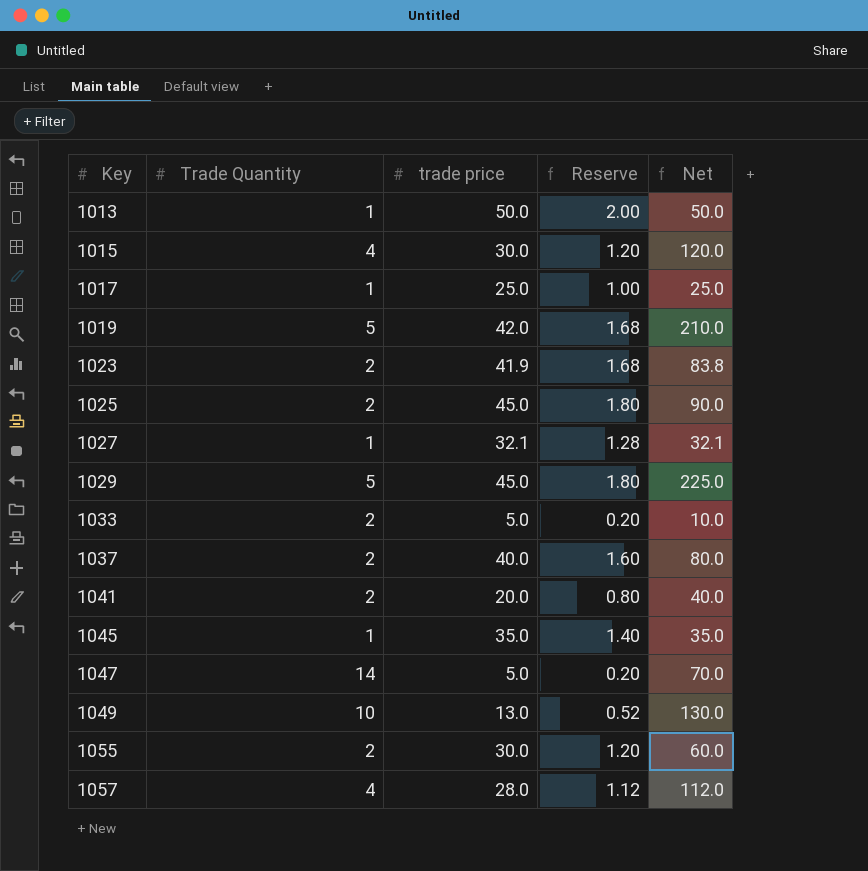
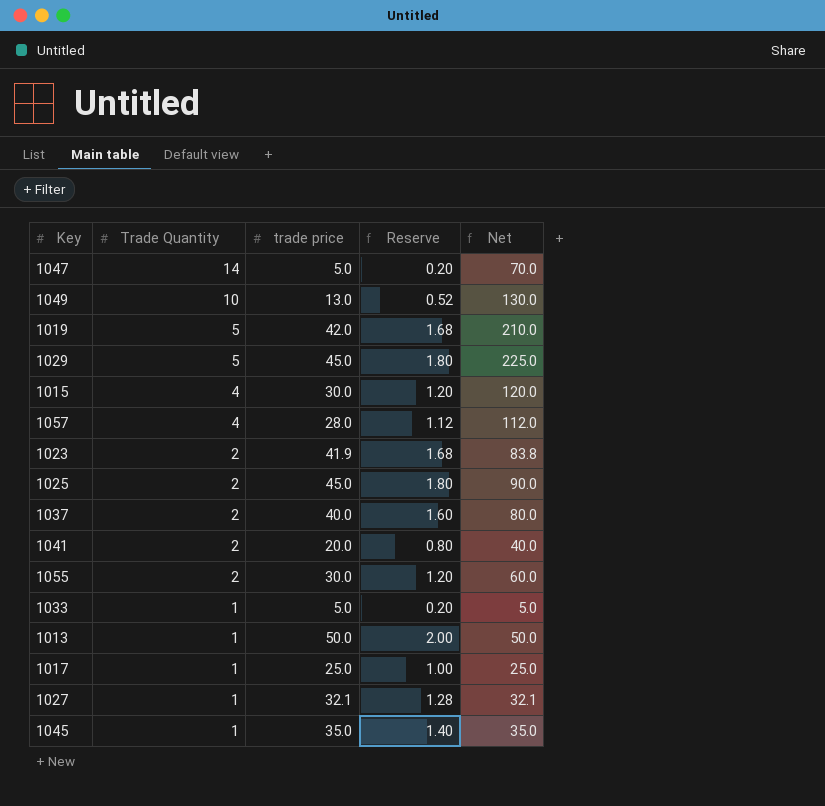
row order: Key ascending -> Trade Quantity descending
1033 | Trade Quantity: 2 -> 1
1033 | Net: 10.0 -> 5.0

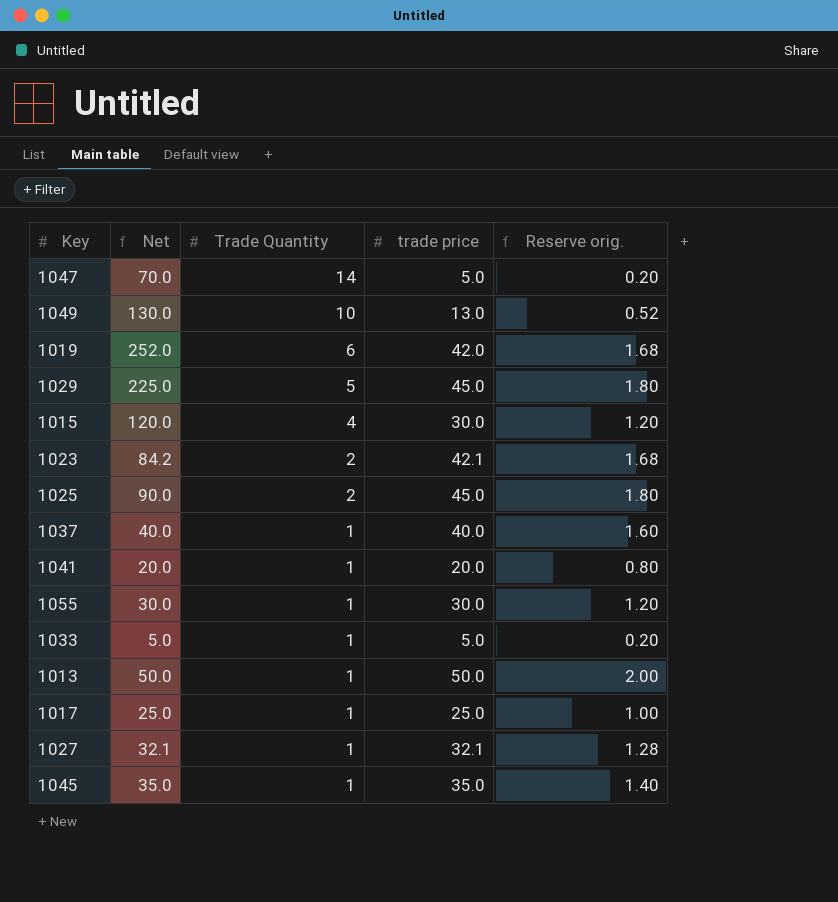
column Net | position: 5 -> 2
column name: Reserve -> Reserve orig.
row 1057: 4 | 28.0 | 1.12 | 112.0 -> none
1019 | Net: 210.0 -> 252.0
1019 | Trade Quantity: 5 -> 6
1023 | Net: 83.8 -> 84.2
1023 | trade price: 41.9 -> 42.1
1037 | Net: 80.0 -> 40.0
1037 | Trade Quantity: 2 -> 1
1041 | Net: 40.0 -> 20.0
1041 | Trade Quantity: 2 -> 1
1055 | Net: 60.0 -> 30.0
1055 | Trade Quantity: 2 -> 1

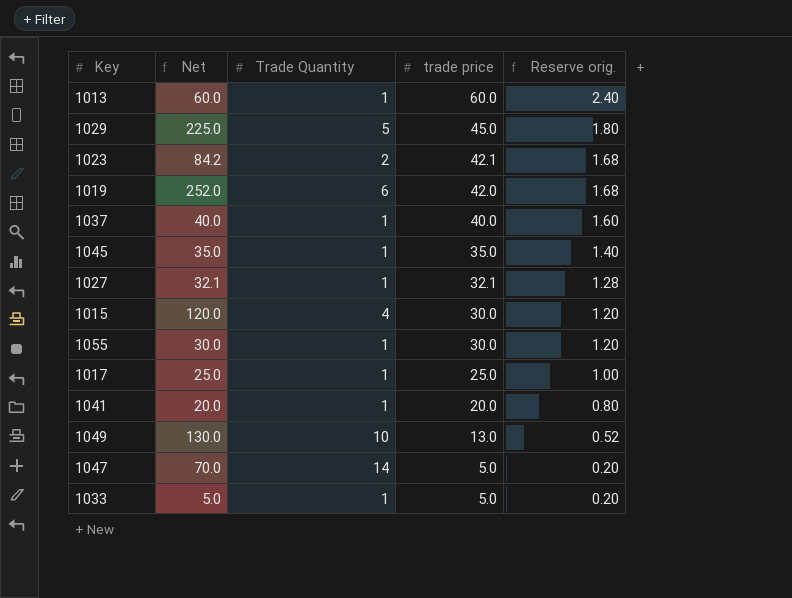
row order: Trade Quantity descending -> trade price descending
row 1025: 90.0 | 2 | 45.0 | 1.80 -> none
1013 | Net: 50.0 -> 60.0
1013 | trade price: 50.0 -> 60.0
1013 | Reserve orig.: 2.00 -> 2.40

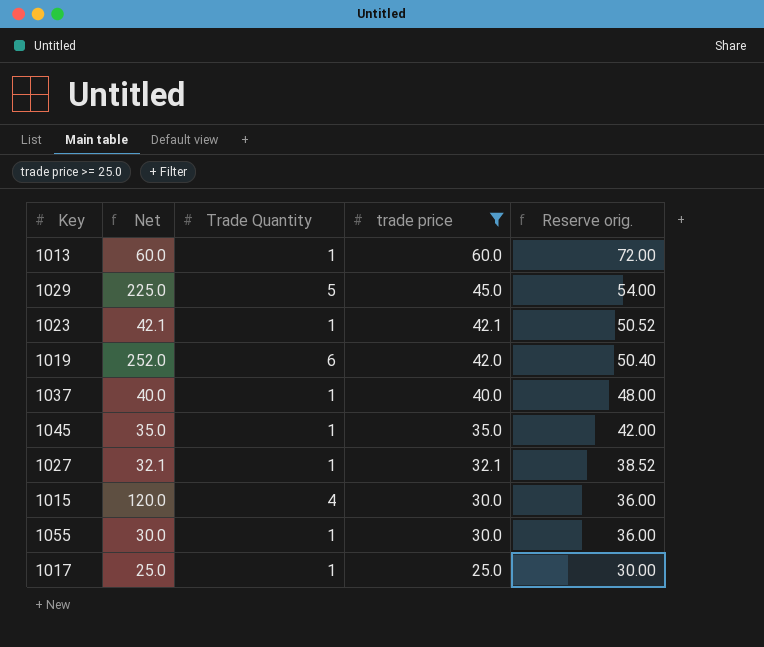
filter: none -> trade price >= 25.0
column Reserve orig. | formula: [trade price] * 0.04 -> [trade price] * 1.2
1023 | Net: 84.2 -> 42.1
1023 | Trade Quantity: 2 -> 1

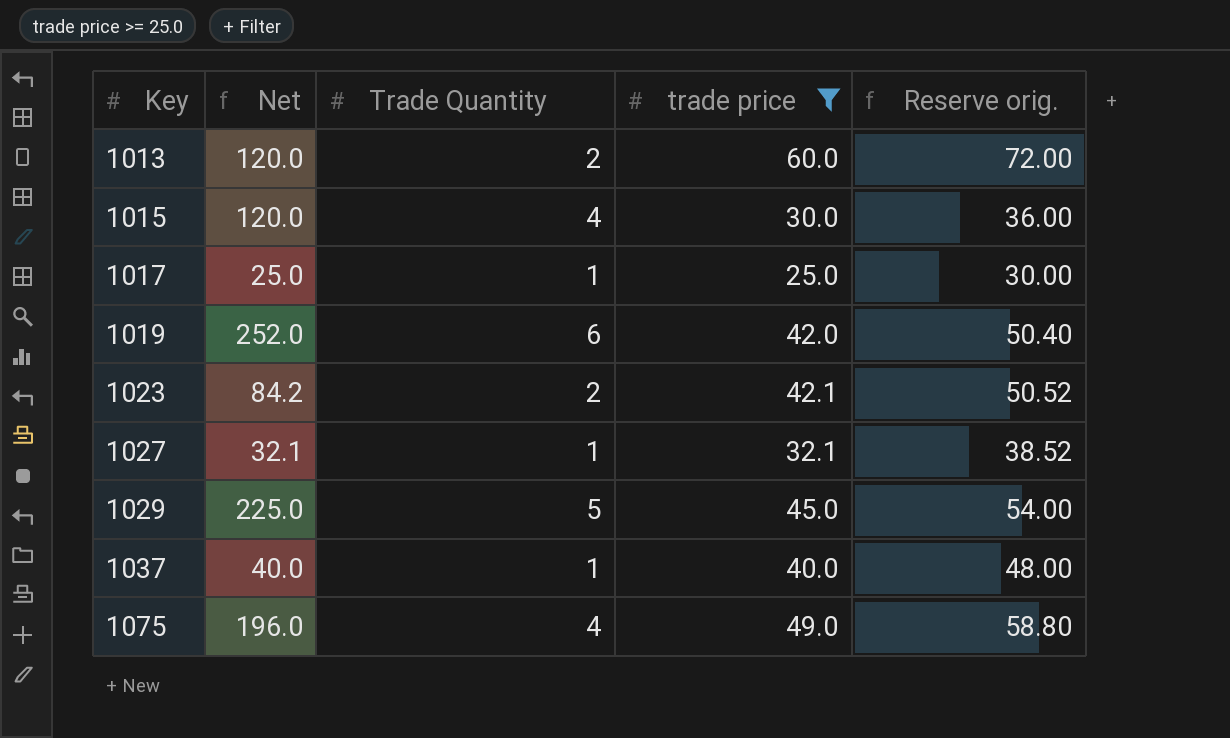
row order: trade price descending -> Key ascending
row 1045: 35.0 | 1 | 35.0 | 42.00 -> none
row 1055: 30.0 | 1 | 30.0 | 36.00 -> none
1013 | Net: 60.0 -> 120.0
1013 | Trade Quantity: 1 -> 2
1023 | Net: 42.1 -> 84.2
1023 | Trade Quantity: 1 -> 2
row 1075: none -> 196.0 | 4 | 49.0 | 58.80

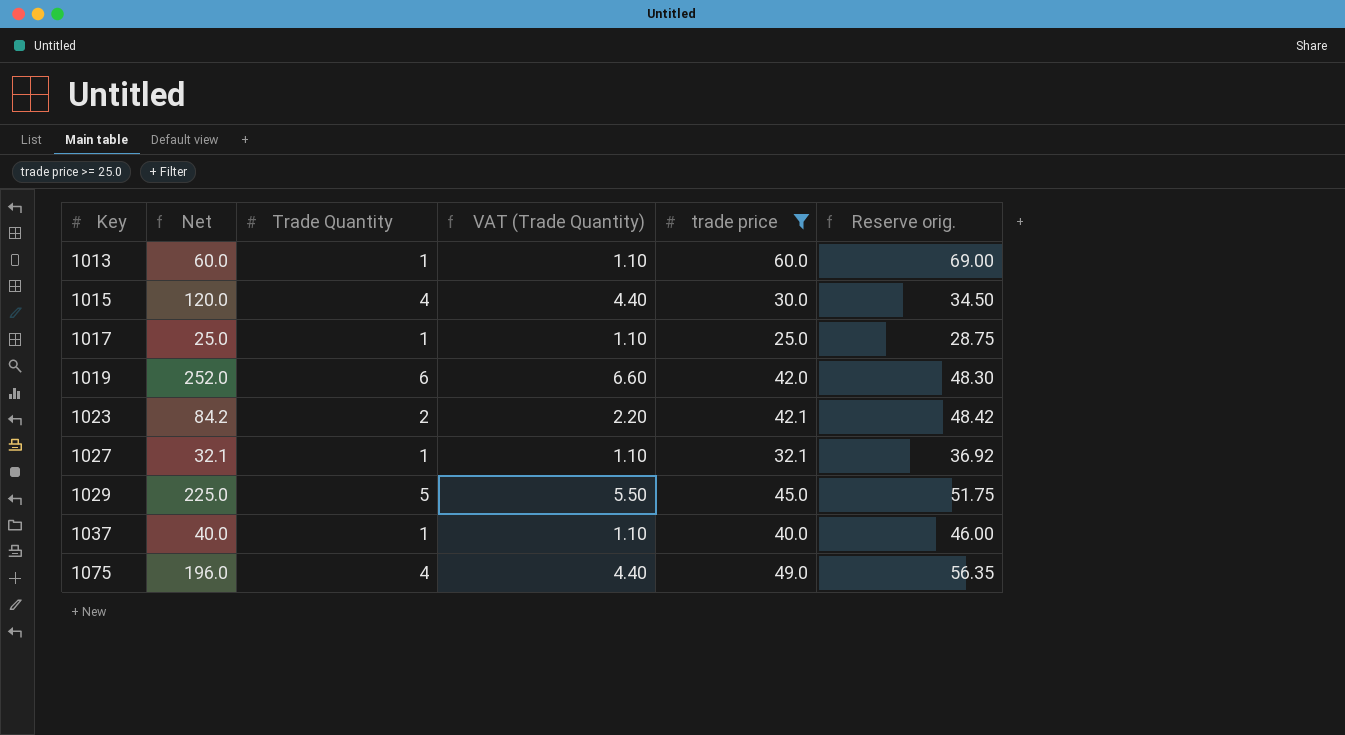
column VAT (Trade Quantity) | formula: none -> [Trade Quantity] * 1.1
column Reserve orig. | formula: [trade price] * 1.2 -> [trade price] * 1.15
1013 | Net: 120.0 -> 60.0
1013 | Trade Quantity: 2 -> 1

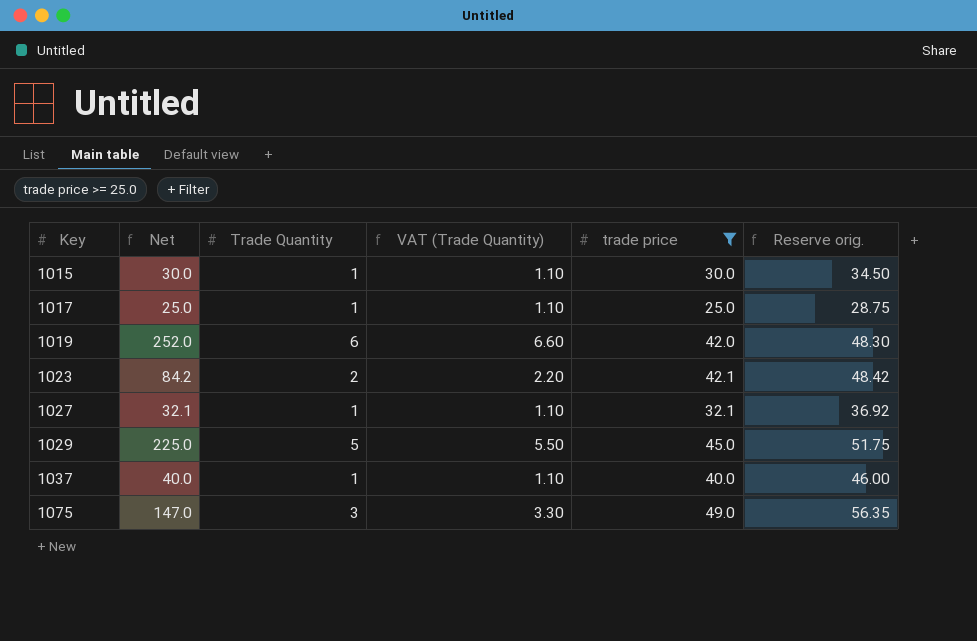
row 1013: 60.0 | 1 | 1.10 | 60.0 | 69.00 -> none
1015 | Net: 120.0 -> 30.0
1015 | Trade Quantity: 4 -> 1
1015 | VAT (Trade Quantity): 4.40 -> 1.10
1075 | Net: 196.0 -> 147.0
1075 | Trade Quantity: 4 -> 3
1075 | VAT (Trade Quantity): 4.40 -> 3.30

